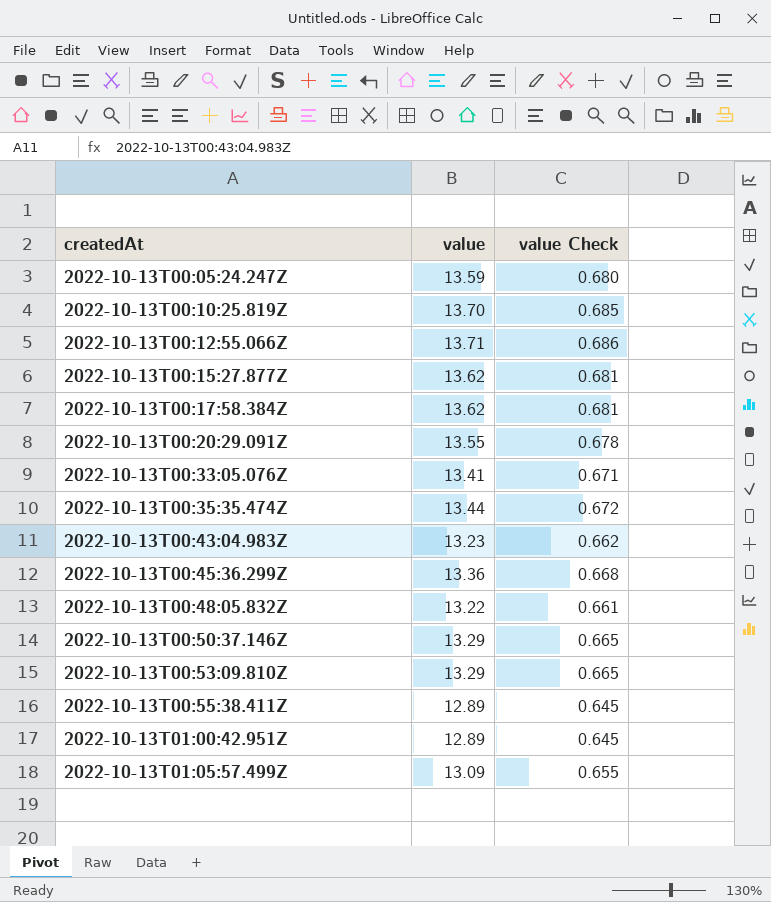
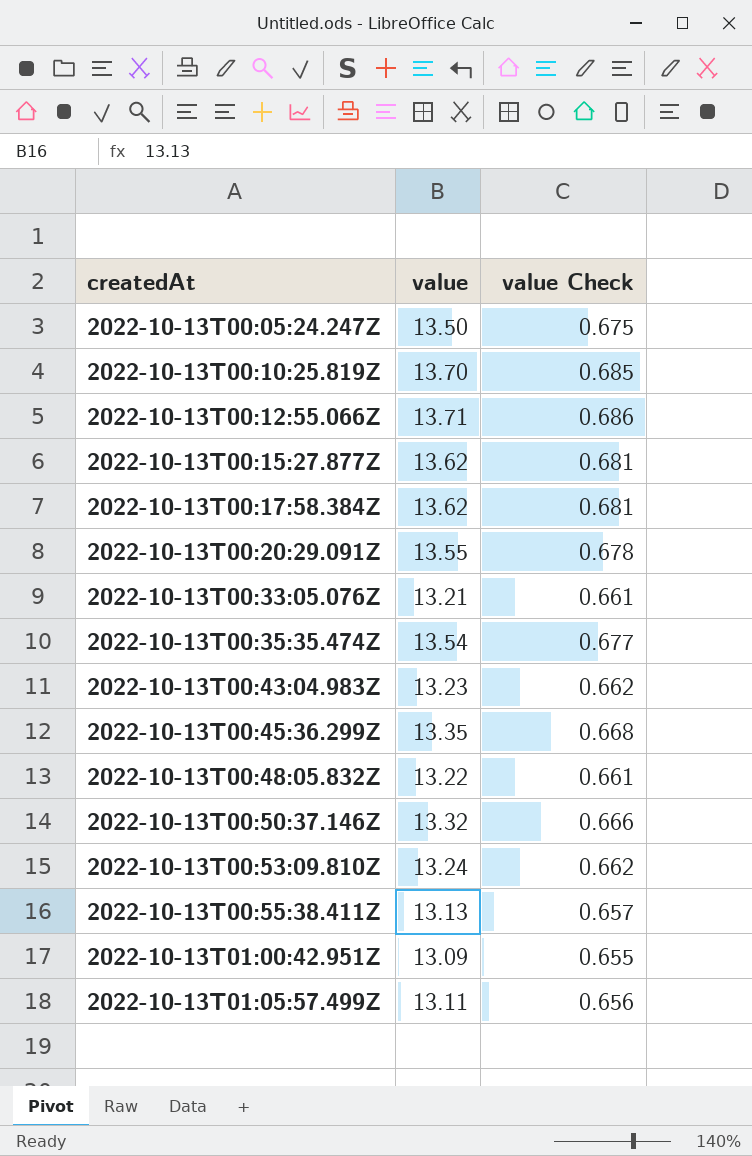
2022-10-13T00:05:24.247Z | value: 13.59 -> 13.50
2022-10-13T00:05:24.247Z | value Check: 0.680 -> 0.675
2022-10-13T00:33:05.076Z | value: 13.41 -> 13.21
2022-10-13T00:33:05.076Z | value Check: 0.671 -> 0.661
2022-10-13T00:35:35.474Z | value: 13.44 -> 13.54
2022-10-13T00:35:35.474Z | value Check: 0.672 -> 0.677
2022-10-13T00:45:36.299Z | value: 13.36 -> 13.35
2022-10-13T00:50:37.146Z | value: 13.29 -> 13.32
2022-10-13T00:50:37.146Z | value Check: 0.665 -> 0.666
2022-10-13T00:53:09.810Z | value: 13.29 -> 13.24
2022-10-13T00:53:09.810Z | value Check: 0.665 -> 0.662
2022-10-13T00:55:38.411Z | value: 12.89 -> 13.13
2022-10-13T00:55:38.411Z | value Check: 0.645 -> 0.657
2022-10-13T01:00:42.951Z | value: 12.89 -> 13.09
2022-10-13T01:00:42.951Z | value Check: 0.645 -> 0.655
2022-10-13T01:05:57.499Z | value: 13.09 -> 13.11
2022-10-13T01:05:57.499Z | value Check: 0.655 -> 0.656

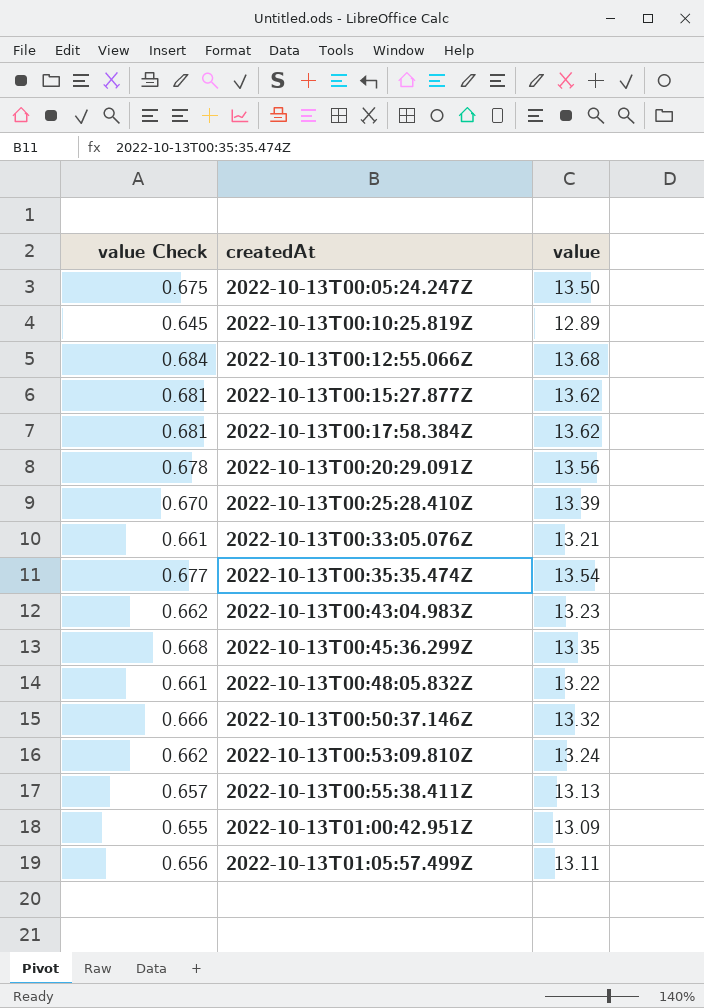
column value Check | position: 3 -> 1
2022-10-13T00:10:25.819Z | value Check: 0.685 -> 0.645
2022-10-13T00:10:25.819Z | value: 13.70 -> 12.89
2022-10-13T00:12:55.066Z | value Check: 0.686 -> 0.684
2022-10-13T00:12:55.066Z | value: 13.71 -> 13.68
2022-10-13T00:20:29.091Z | value: 13.55 -> 13.56
row 2022-10-13T00:25:28.410Z: none -> 0.670 | 13.39

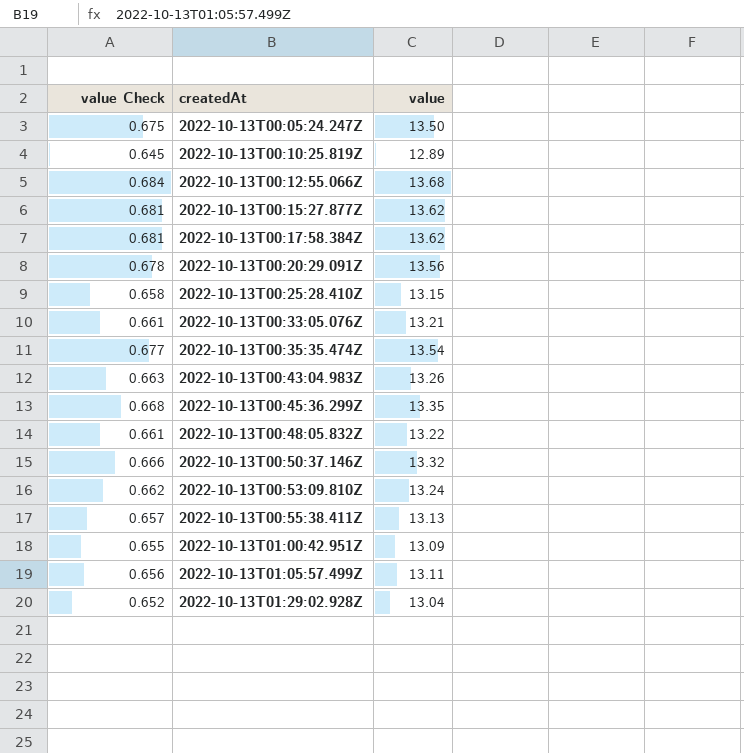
2022-10-13T00:25:28.410Z | value Check: 0.670 -> 0.658
2022-10-13T00:25:28.410Z | value: 13.39 -> 13.15
2022-10-13T00:43:04.983Z | value Check: 0.662 -> 0.663
2022-10-13T00:43:04.983Z | value: 13.23 -> 13.26
row 2022-10-13T01:29:02.928Z: none -> 0.652 | 13.04

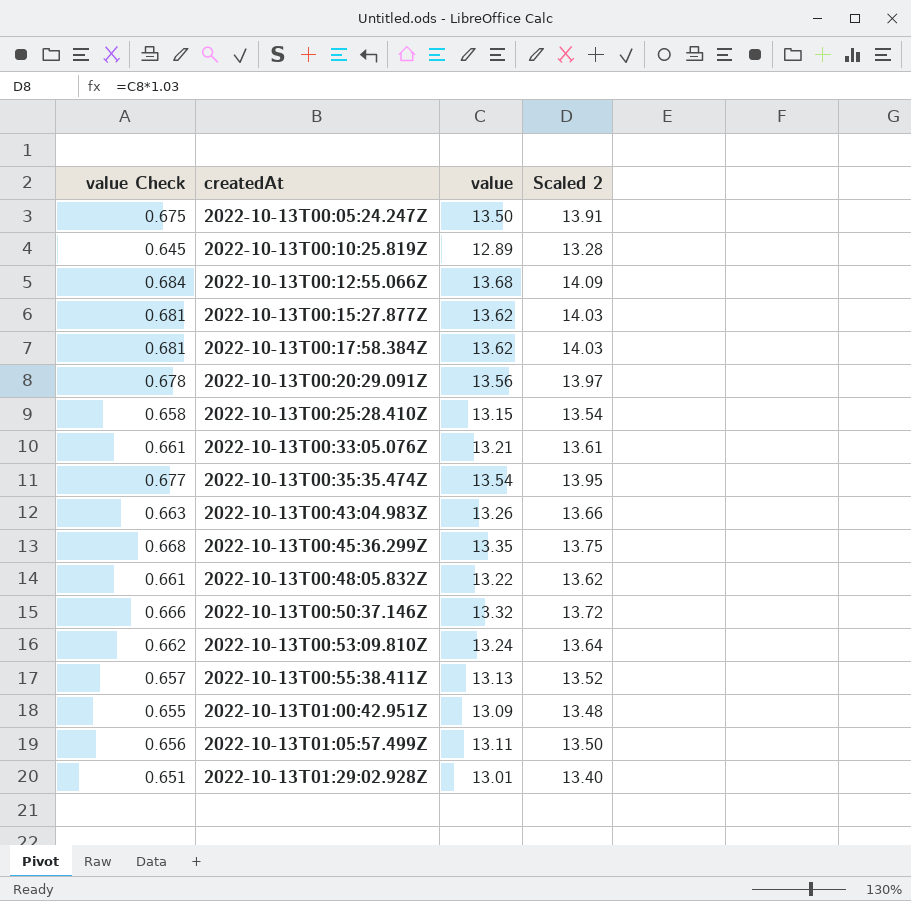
column Scaled 2 | formula: none -> [value] * 1.03
2022-10-13T01:29:02.928Z | value Check: 0.652 -> 0.651
2022-10-13T01:29:02.928Z | value: 13.04 -> 13.01

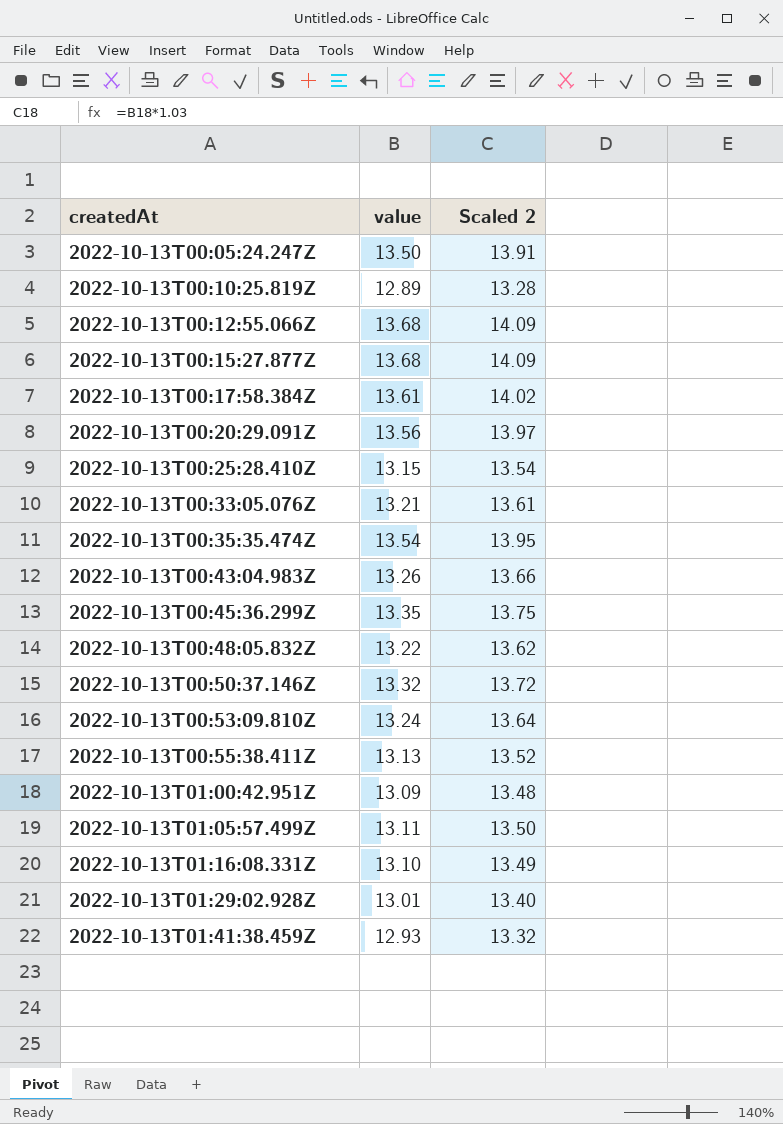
column value Check | formula: [value] * 0.05 -> none
2022-10-13T00:15:27.877Z | value: 13.62 -> 13.68
2022-10-13T00:15:27.877Z | Scaled 2: 14.03 -> 14.09
2022-10-13T00:17:58.384Z | value: 13.62 -> 13.61
2022-10-13T00:17:58.384Z | Scaled 2: 14.03 -> 14.02
row 2022-10-13T01:16:08.331Z: none -> 13.10 | 13.49
row 2022-10-13T01:41:38.459Z: none -> 12.93 | 13.32

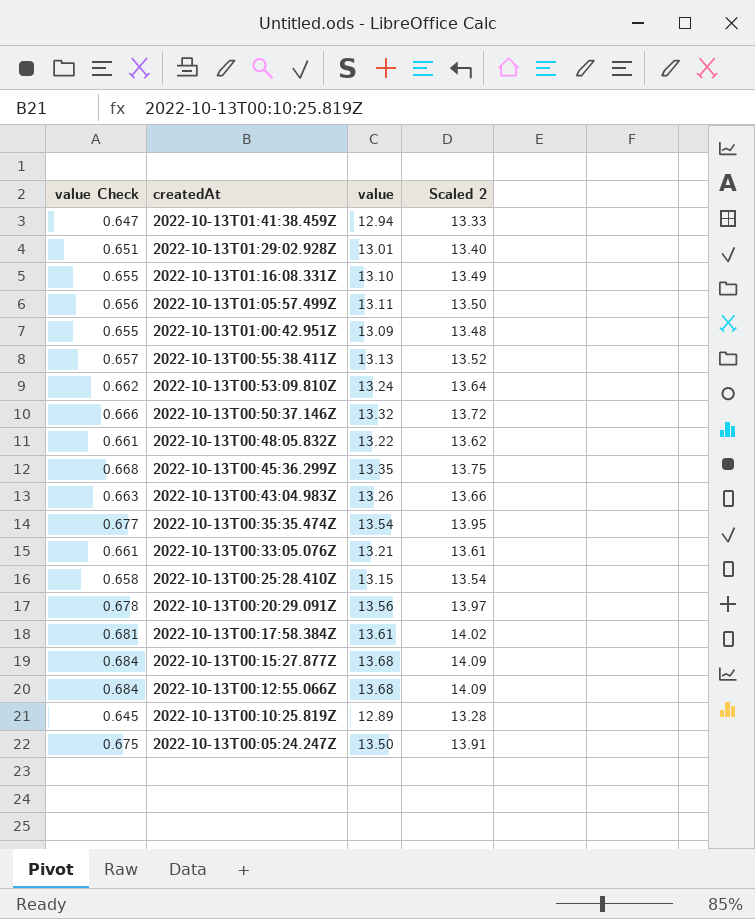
row order: createdAt ascending -> createdAt descending
column value Check | formula: none -> [value] * 0.05
2022-10-13T01:41:38.459Z | value: 12.93 -> 12.94
2022-10-13T01:41:38.459Z | Scaled 2: 13.32 -> 13.33

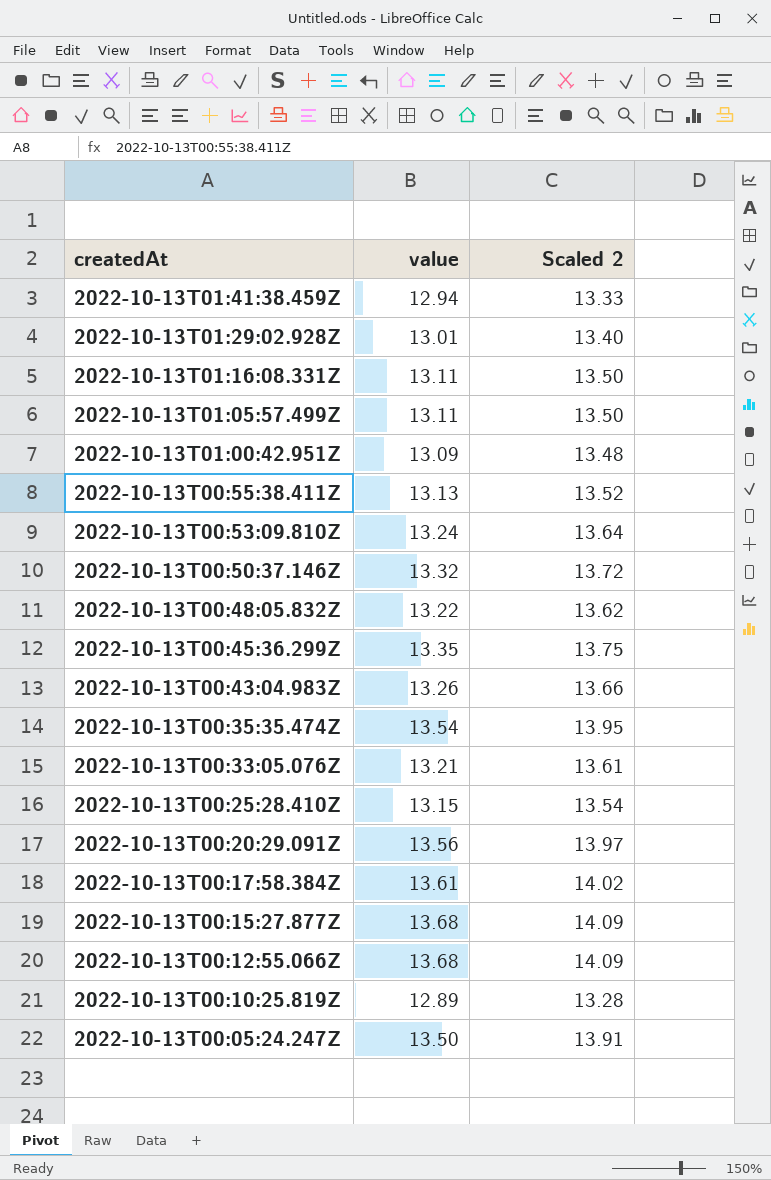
column value Check | formula: [value] * 0.05 -> none
2022-10-13T01:16:08.331Z | value: 13.10 -> 13.11
2022-10-13T01:16:08.331Z | Scaled 2: 13.49 -> 13.50

